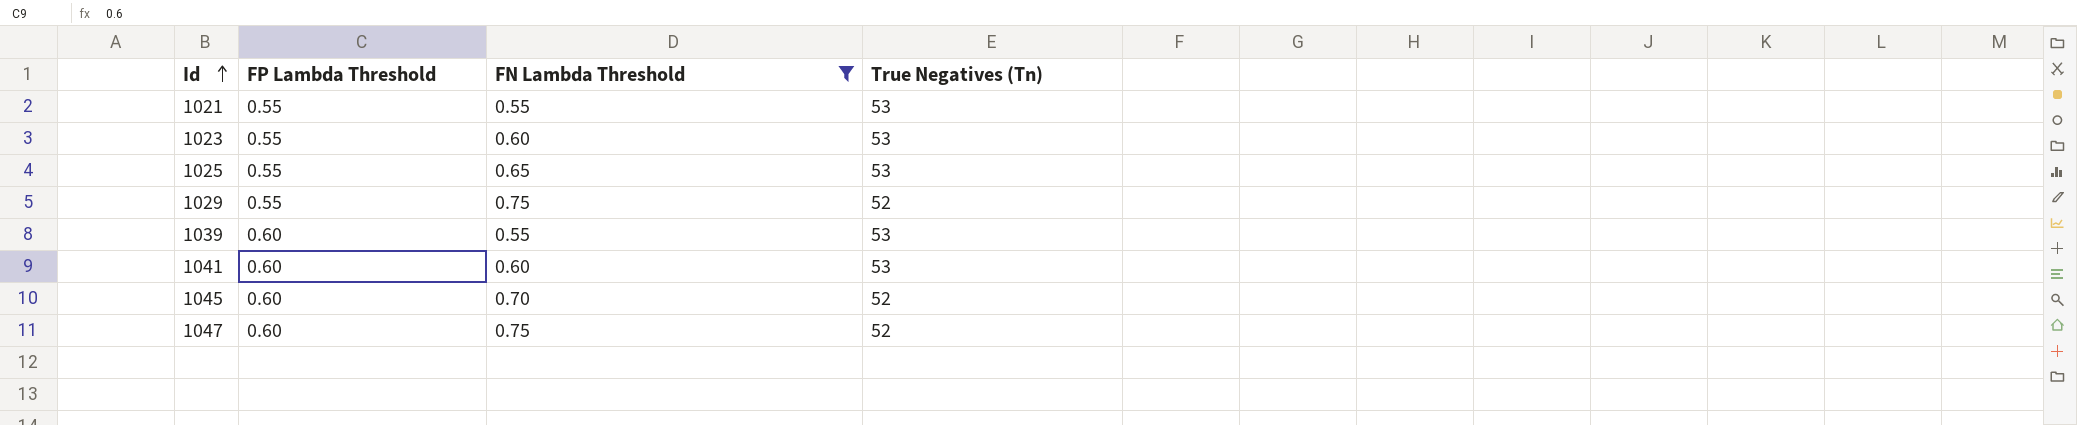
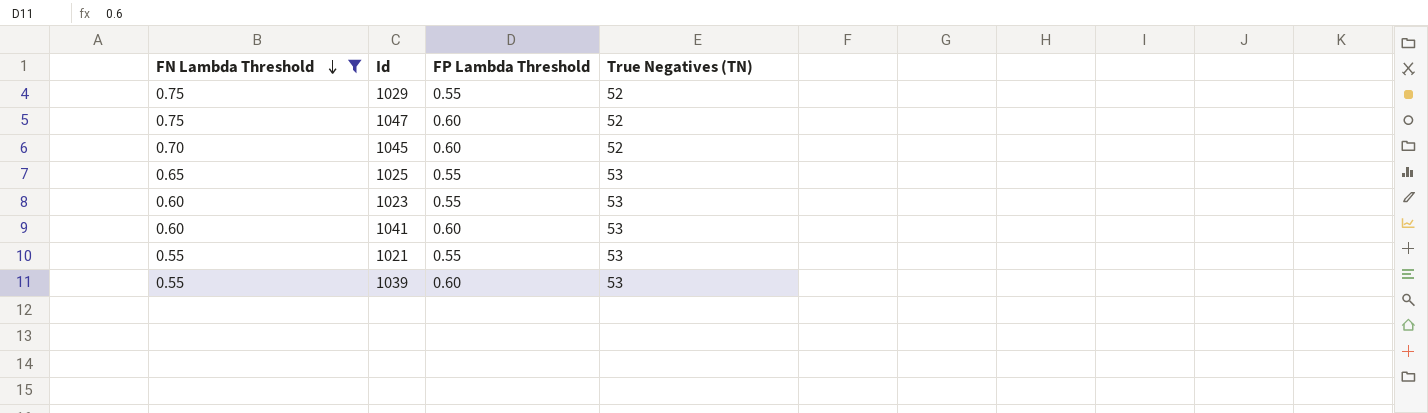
row order: Id ascending -> FN Lambda Threshold descending
column FN Lambda Threshold | position: 3 -> 1
column name: True Negatives (Tn) -> True Negatives (TN)

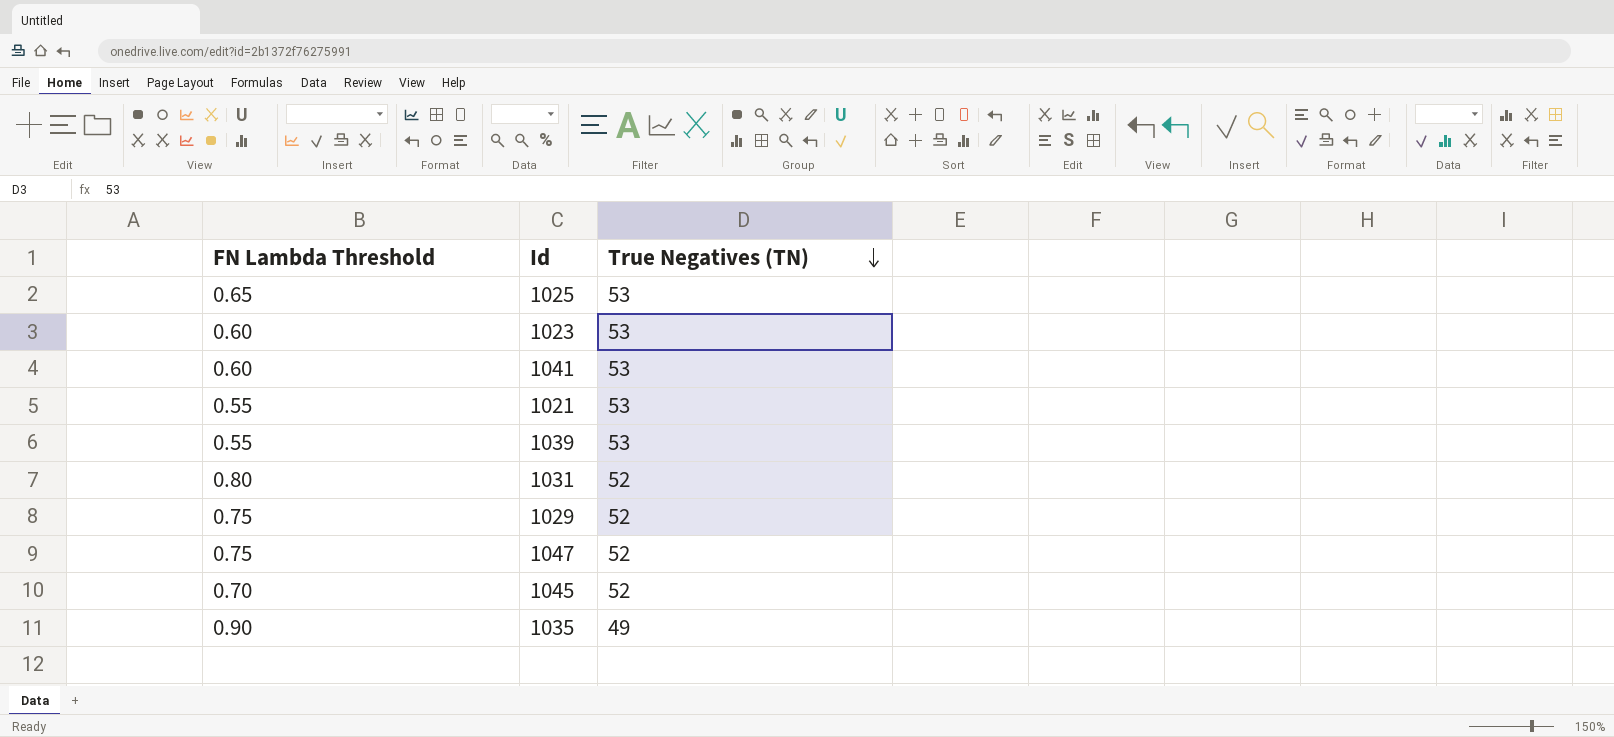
filter: FN Lambda Threshold <= 0.75 -> none
row order: FN Lambda Threshold descending -> True Negatives (TN) descending
column FP Lambda Threshold | position: 3 -> none

